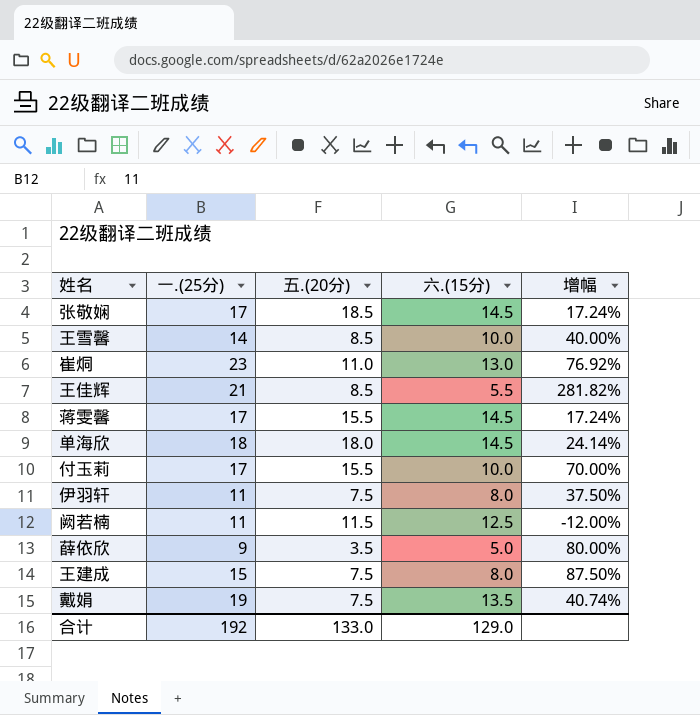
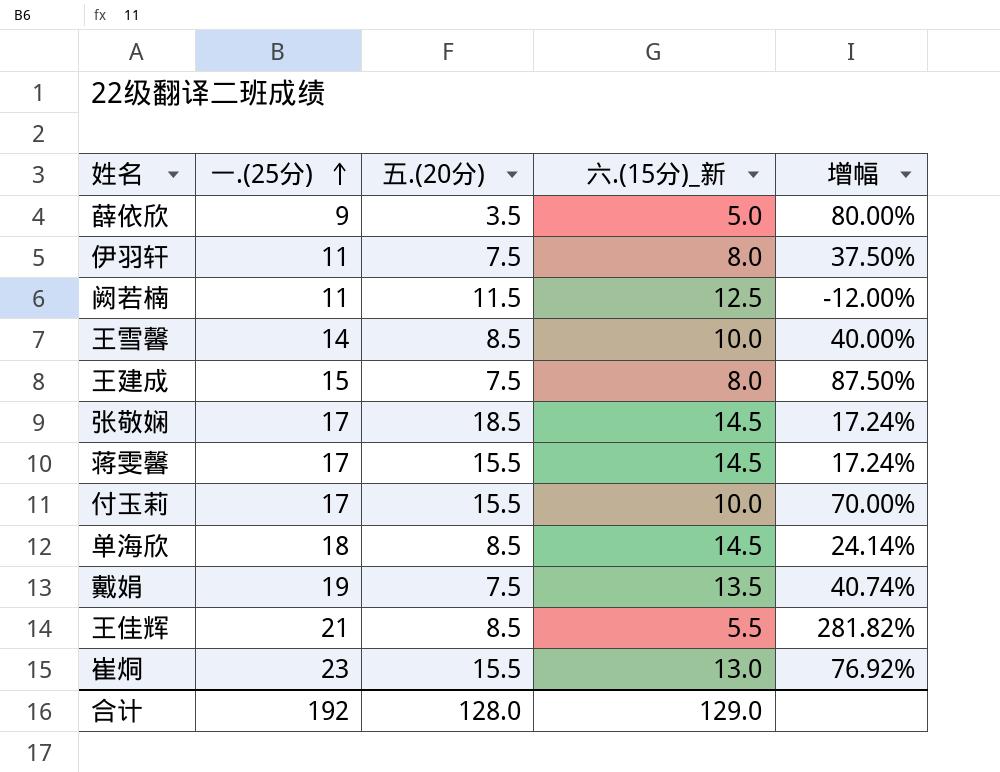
row order: none -> 一.(25分) ascending
column name: 六.(15分) -> 六.(15分)_新
单海欣 | 五.(20分): 18.0 -> 8.5
崔烔 | 五.(20分): 11.0 -> 15.5
合计 | 五.(20分): 133.0 -> 128.0

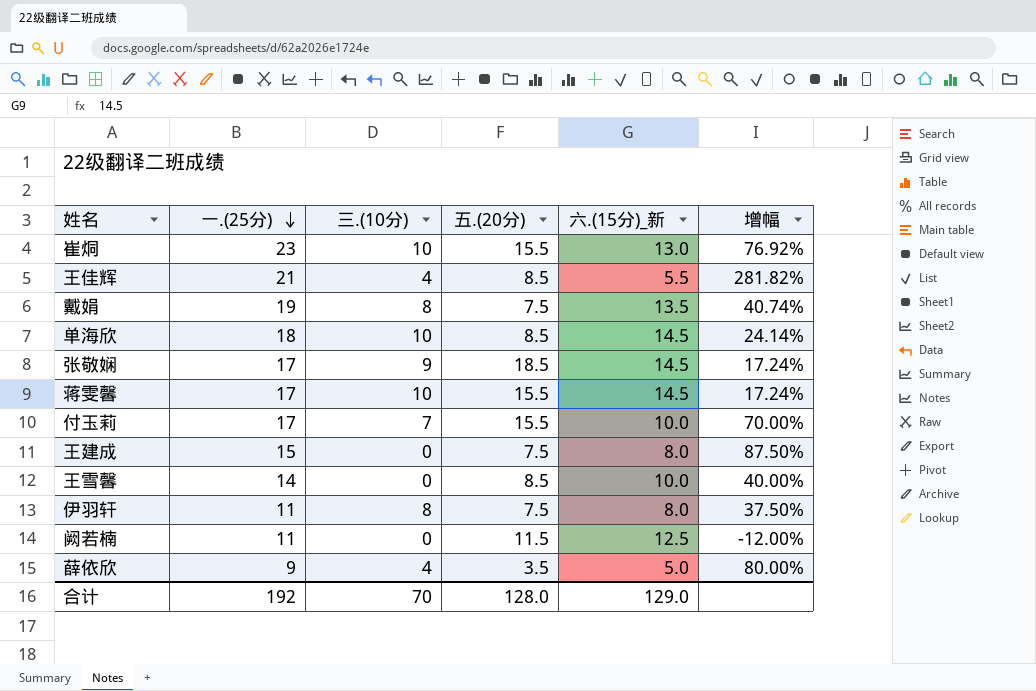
row order: 一.(25分) ascending -> 一.(25分) descending
column 三.(10分) | position: none -> 3

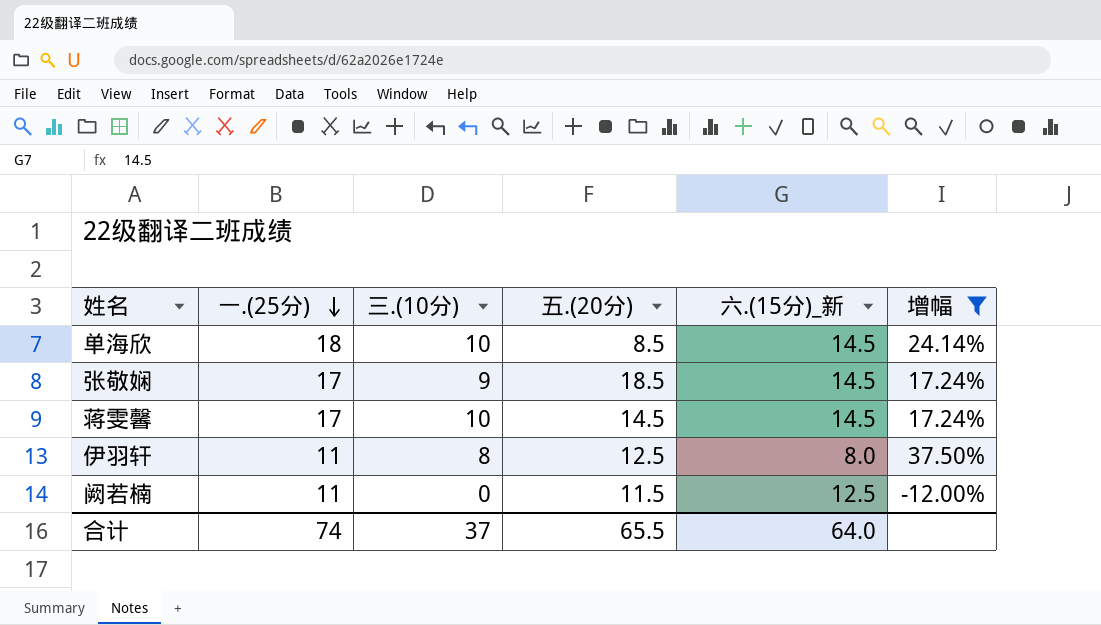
filter: none -> 增幅 <= 37.50%
蒋雯馨 | 五.(20分): 15.5 -> 14.5
伊羽轩 | 五.(20分): 7.5 -> 12.5
合计 | 一.(25分): 192 -> 74
合计 | 三.(10分): 70 -> 37
合计 | 五.(20分): 128.0 -> 65.5
合计 | 六.(15分)_新: 129.0 -> 64.0

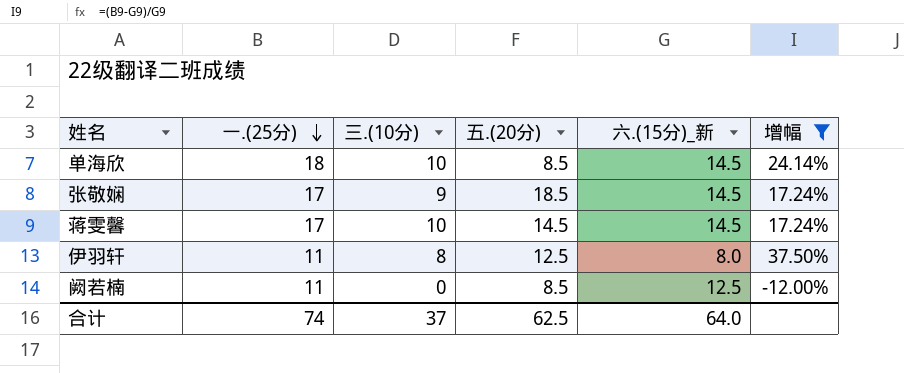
阙若楠 | 五.(20分): 11.5 -> 8.5
合计 | 五.(20分): 65.5 -> 62.5

